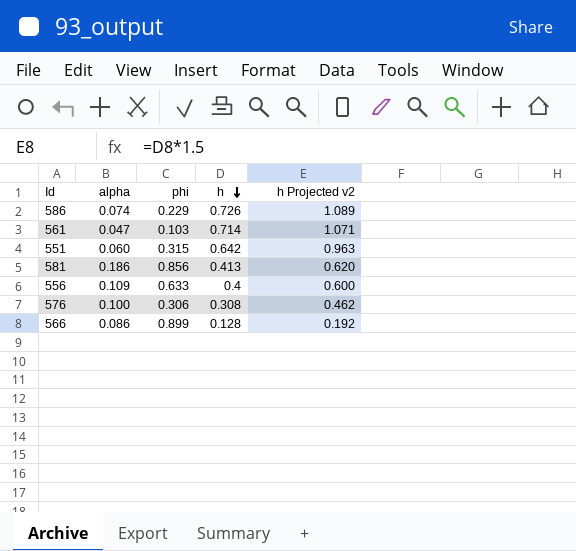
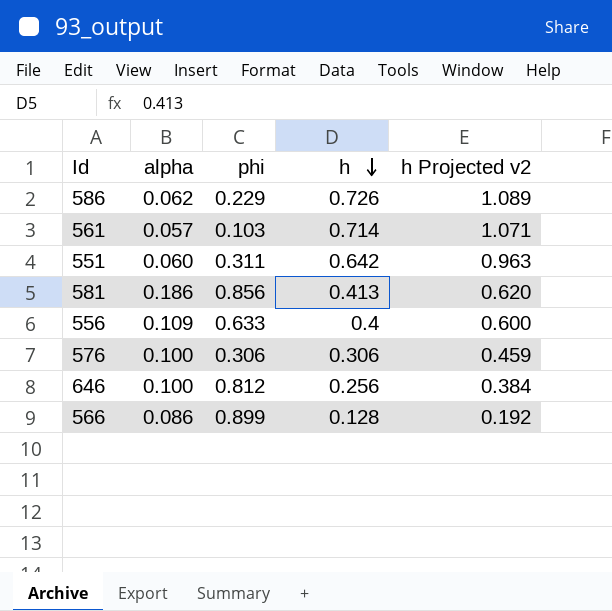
586 | alpha: 0.074 -> 0.062
561 | alpha: 0.047 -> 0.057
551 | phi: 0.315 -> 0.311
576 | h: 0.308 -> 0.306
576 | h Projected v2: 0.462 -> 0.459
row 646: none -> 0.100 | 0.812 | 0.256 | 0.384

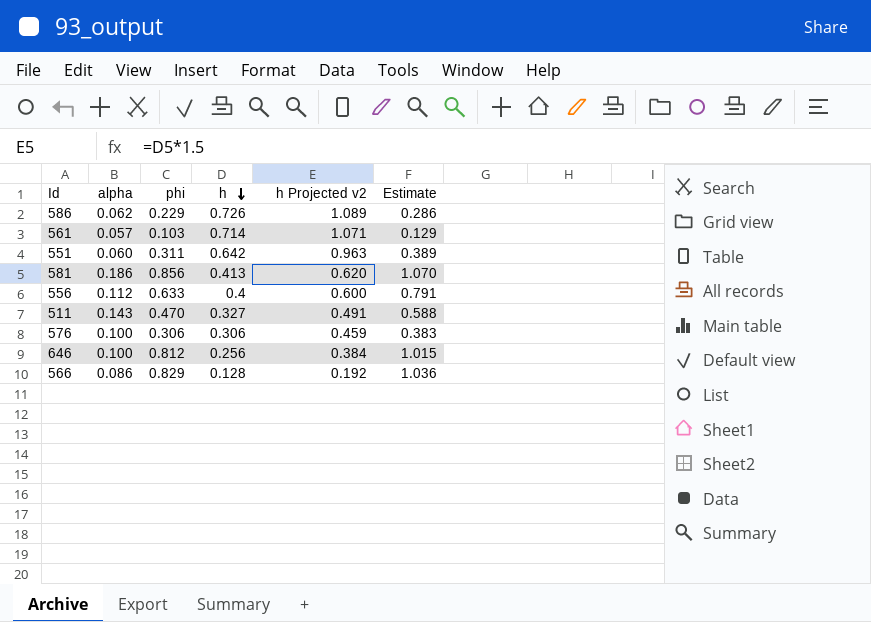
column Estimate | formula: none -> [phi] * 1.25
556 | alpha: 0.109 -> 0.112
row 511: none -> 0.143 | 0.470 | 0.327 | 0.491 | 0.588
566 | phi: 0.899 -> 0.829

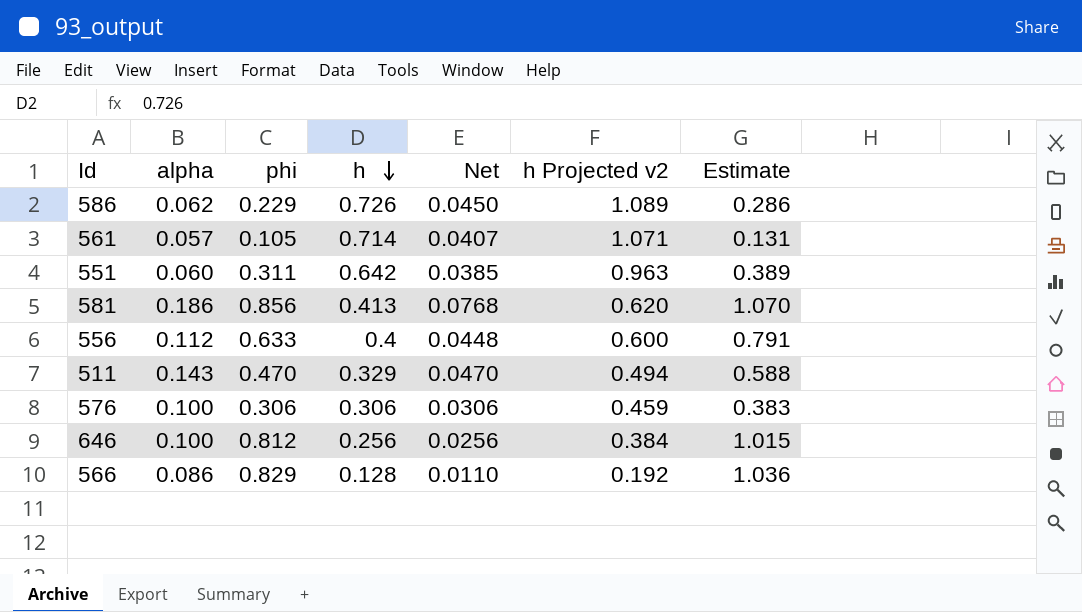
column Net | formula: none -> [alpha] * [h]
561 | phi: 0.103 -> 0.105
561 | Estimate: 0.129 -> 0.131
511 | h: 0.327 -> 0.329
511 | h Projected v2: 0.491 -> 0.494

